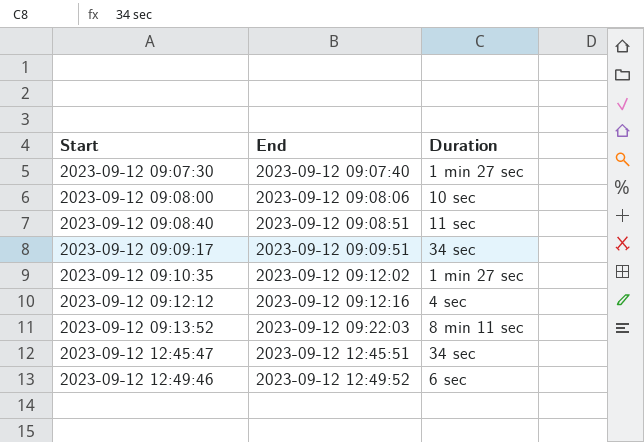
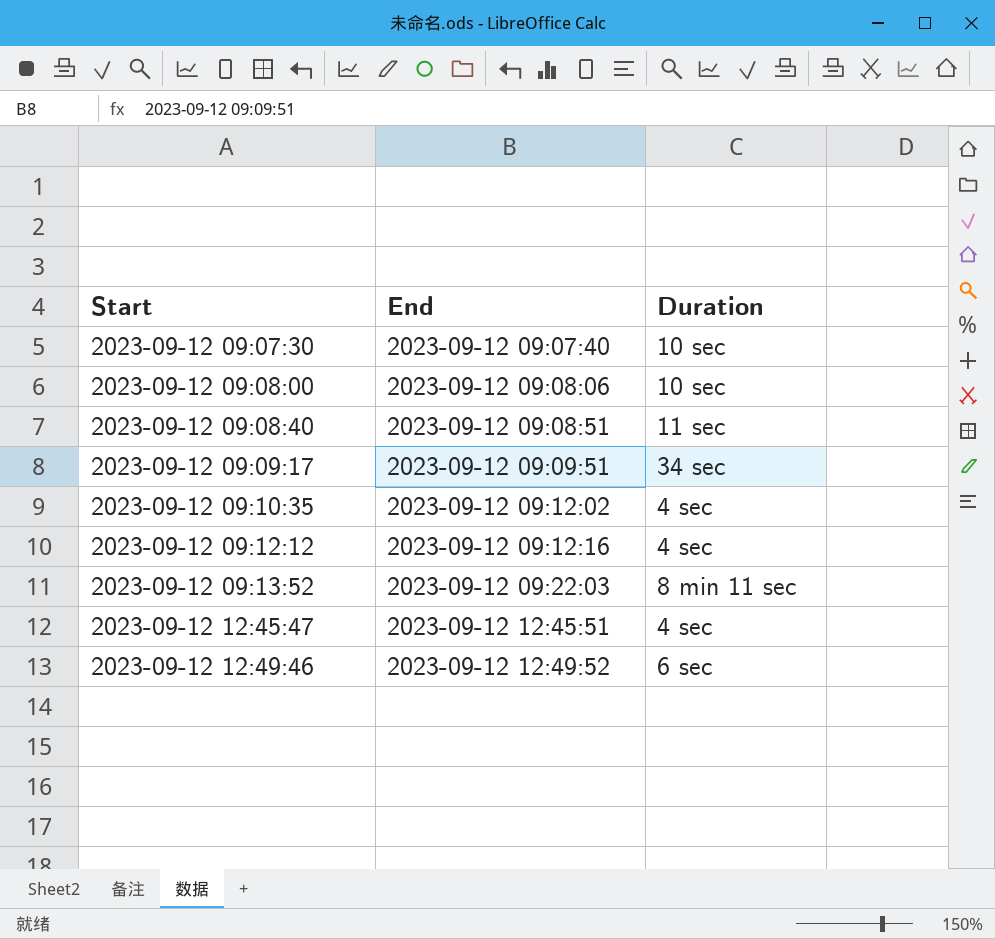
2023-09-12 09:07:30 | Duration: 1 min 27 sec -> 10 sec
2023-09-12 09:10:35 | Duration: 1 min 27 sec -> 4 sec
2023-09-12 12:45:47 | Duration: 34 sec -> 4 sec

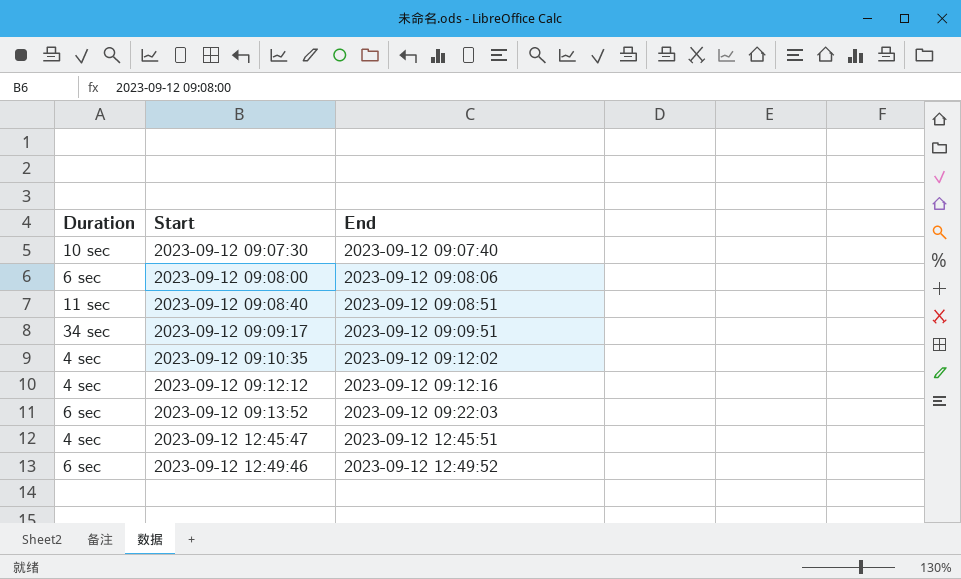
column Duration | position: 3 -> 1
2023-09-12 09:08:00 | Duration: 10 sec -> 6 sec
2023-09-12 09:13:52 | Duration: 8 min 11 sec -> 6 sec

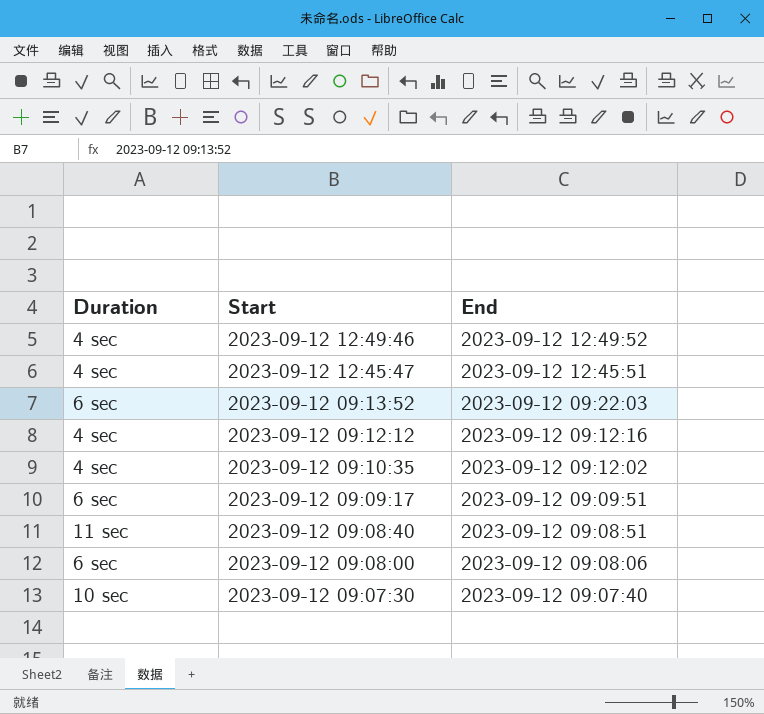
row order: Start ascending -> Start descending
2023-09-12 12:49:46 | Duration: 6 sec -> 4 sec
2023-09-12 09:09:17 | Duration: 34 sec -> 6 sec

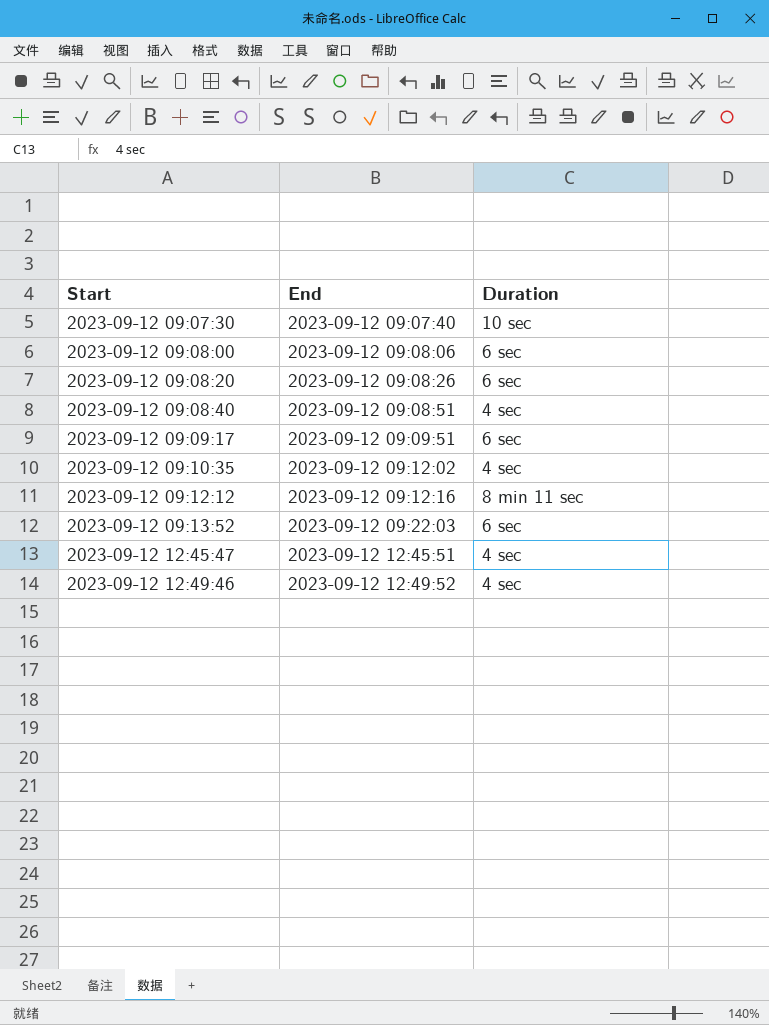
row order: Start descending -> Start ascending
column Duration | position: 1 -> 3
row 2023-09-12 09:08:20: none -> 2023-09-12 09:08:26 | 6 sec
2023-09-12 09:08:40 | Duration: 11 sec -> 4 sec
2023-09-12 09:12:12 | Duration: 4 sec -> 8 min 11 sec

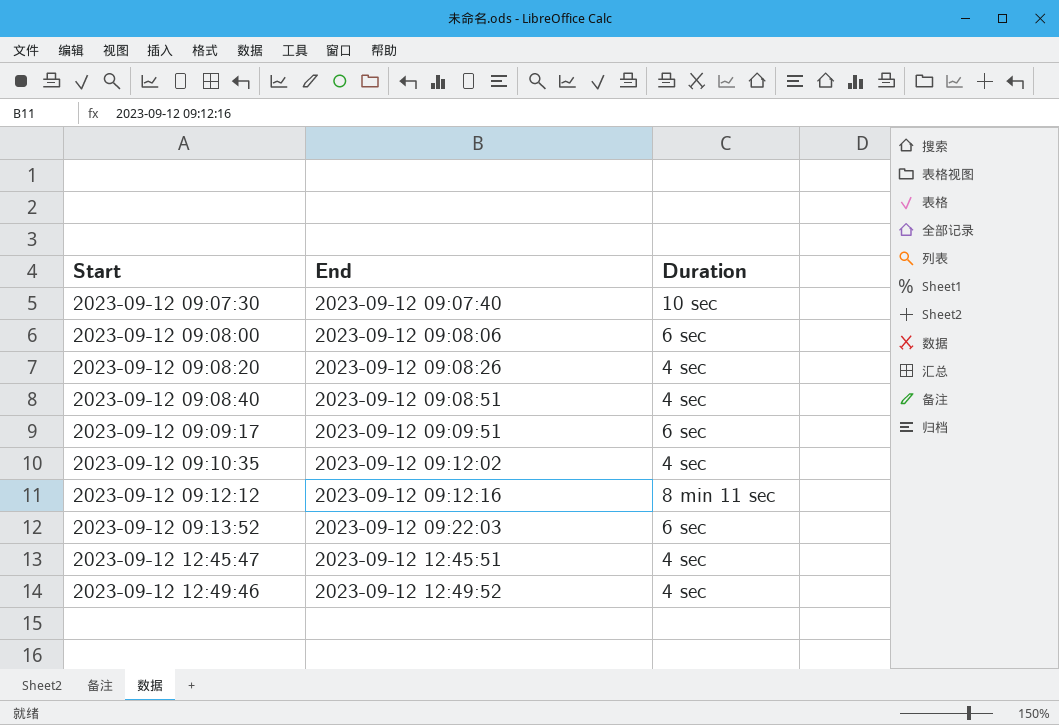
2023-09-12 09:08:20 | Duration: 6 sec -> 4 sec

